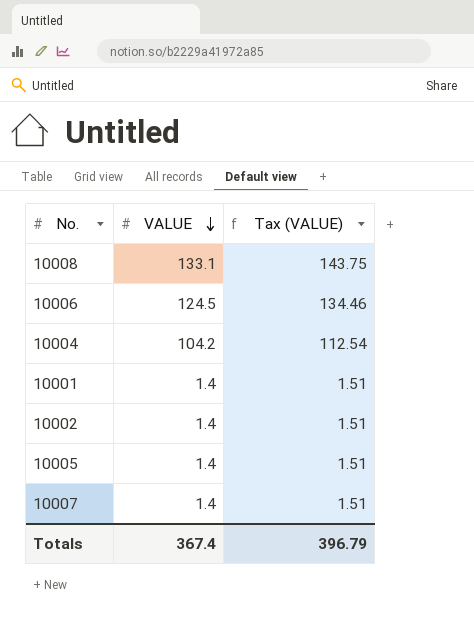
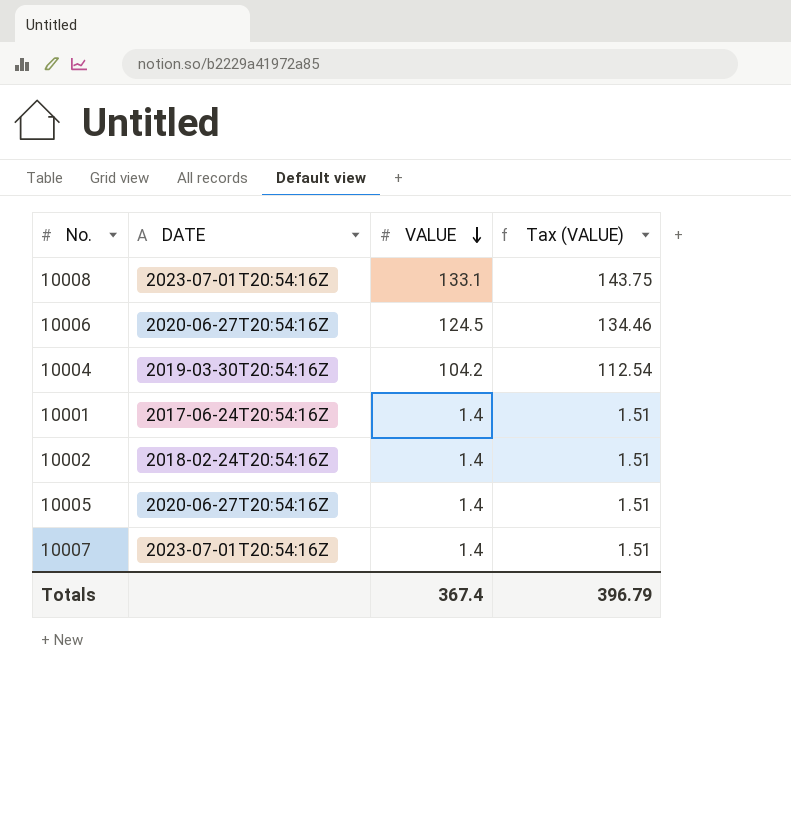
column DATE | position: none -> 2

